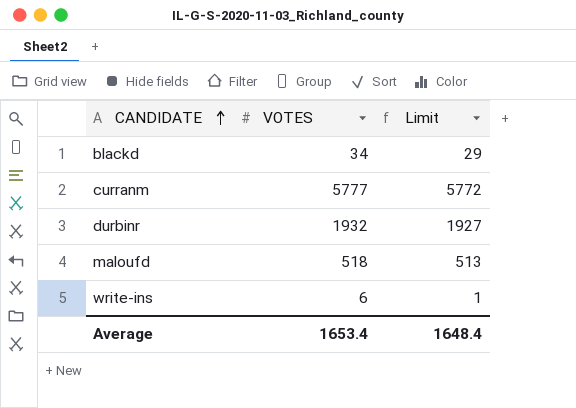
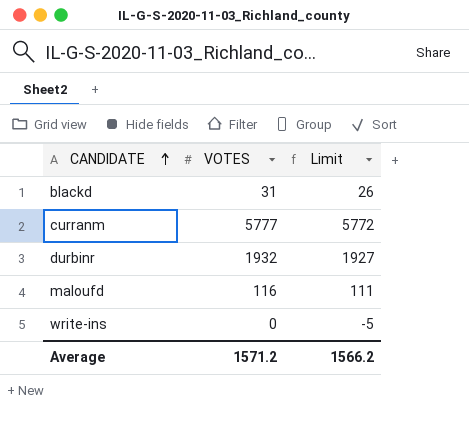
blackd | VOTES: 34 -> 31
blackd | Limit: 29 -> 26
maloufd | VOTES: 518 -> 116
maloufd | Limit: 513 -> 111
write-ins | VOTES: 6 -> 0
write-ins | Limit: 1 -> -5
Average | VOTES: 1653.4 -> 1571.2
Average | Limit: 1648.4 -> 1566.2

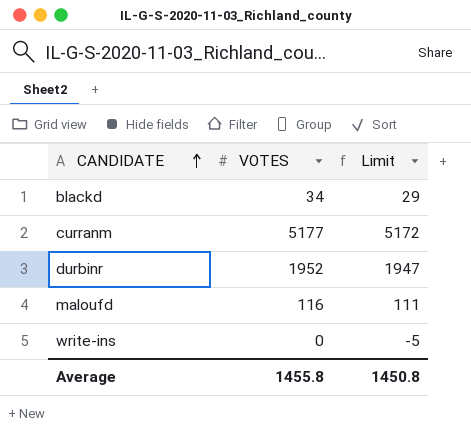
blackd | VOTES: 31 -> 34
blackd | Limit: 26 -> 29
curranm | VOTES: 5777 -> 5177
curranm | Limit: 5772 -> 5172
durbinr | VOTES: 1932 -> 1952
durbinr | Limit: 1927 -> 1947
Average | VOTES: 1571.2 -> 1455.8
Average | Limit: 1566.2 -> 1450.8

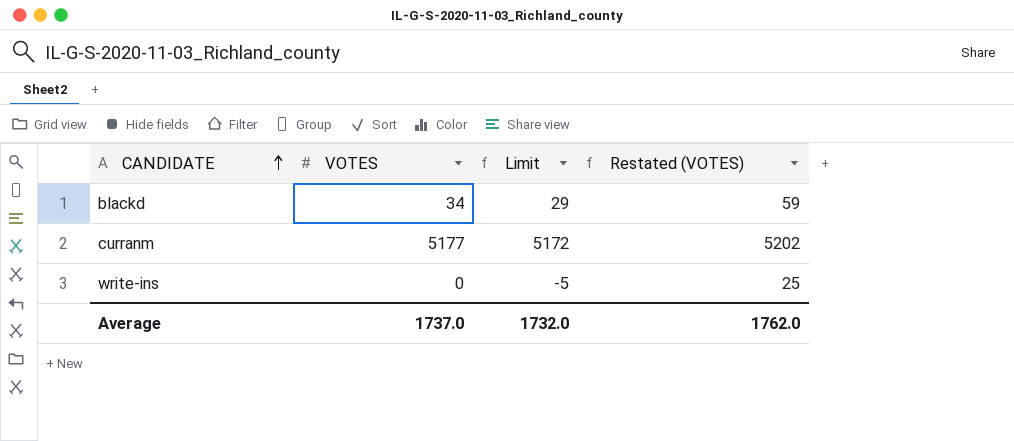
column Restated (VOTES) | formula: none -> [VOTES] + 25
row durbinr: 1952 | 1947 -> none
row maloufd: 116 | 111 -> none
Average | VOTES: 1455.8 -> 1737.0
Average | Limit: 1450.8 -> 1732.0

